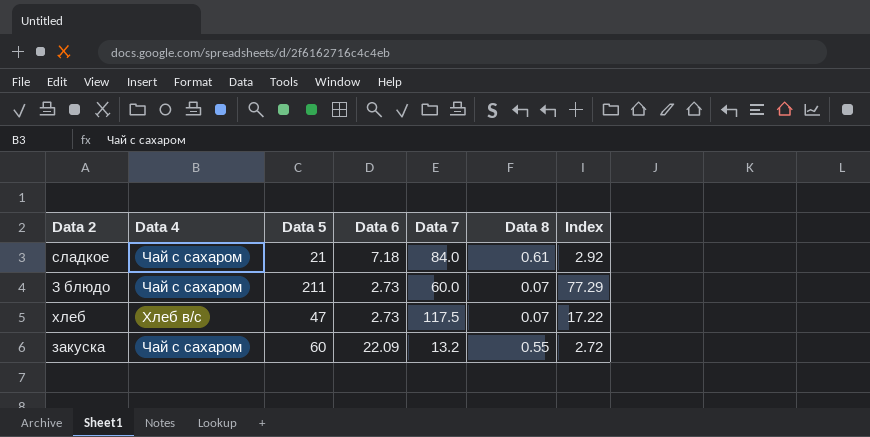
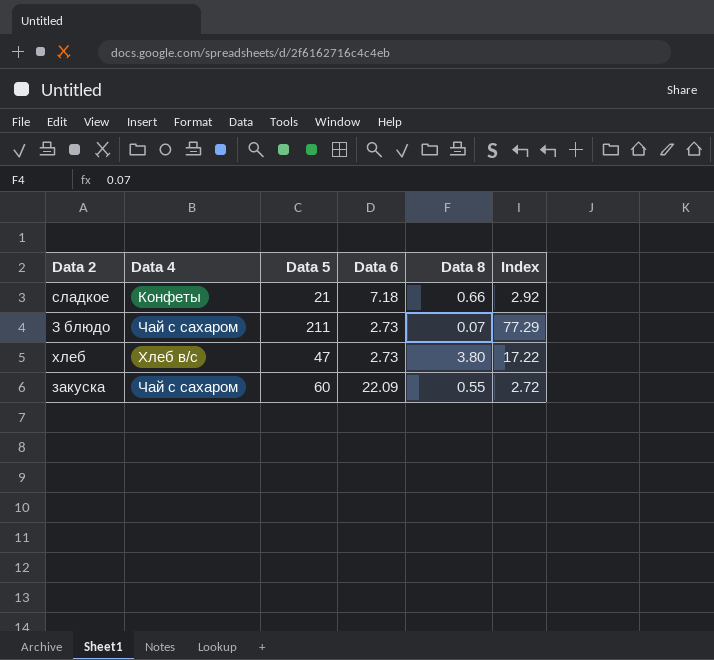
column Data 7 | position: 5 -> none
сладкое | Data 4: Чай с сахаром -> Конфеты
сладкое | Data 8: 0.61 -> 0.66
хлеб | Data 8: 0.07 -> 3.80

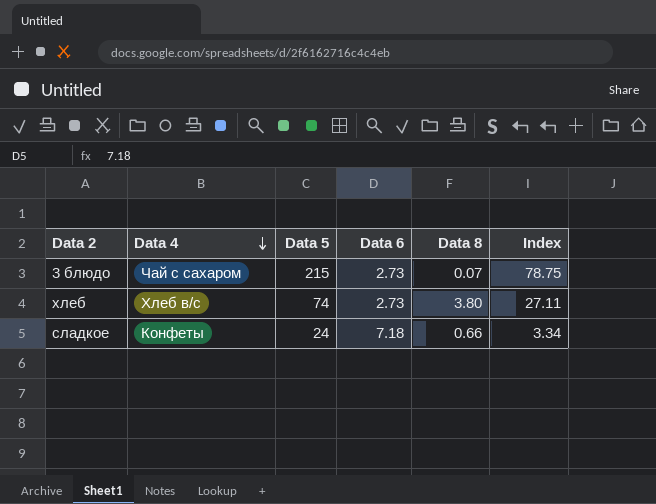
row order: none -> Data 4 descending
row закуска: Чай с сахаром | 60 | 22.09 | 0.55 | 2.72 -> none
3 блюдо | Data 5: 211 -> 215
3 блюдо | Index: 77.29 -> 78.75
хлеб | Data 5: 47 -> 74
хлеб | Index: 17.22 -> 27.11
сладкое | Data 5: 21 -> 24
сладкое | Index: 2.92 -> 3.34

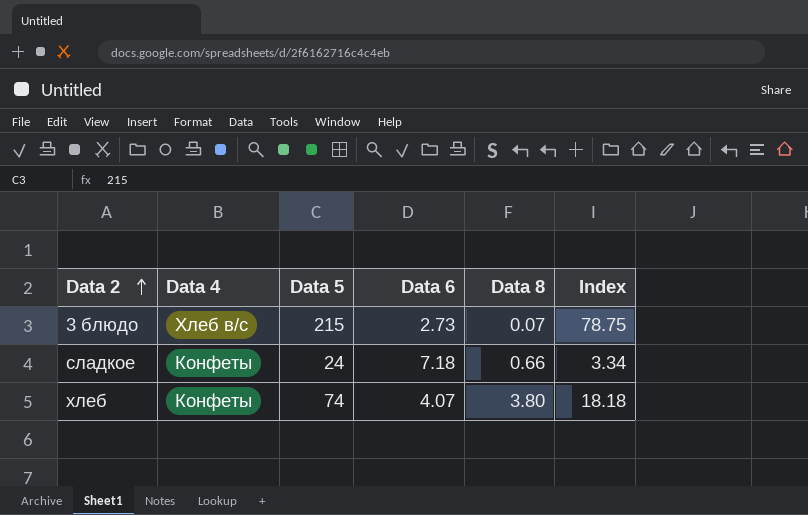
row order: Data 4 descending -> Data 2 ascending
3 блюдо | Data 4: Чай с сахаром -> Хлеб в/с
хлеб | Data 4: Хлеб в/с -> Конфеты
хлеб | Data 6: 2.73 -> 4.07
хлеб | Index: 27.11 -> 18.18

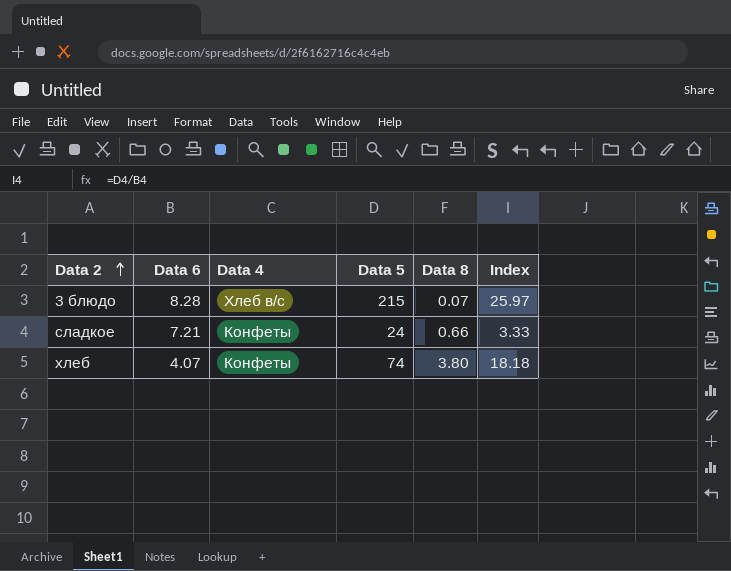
column Data 6 | position: 4 -> 2
3 блюдо | Data 6: 2.73 -> 8.28
3 блюдо | Index: 78.75 -> 25.97
сладкое | Data 6: 7.18 -> 7.21
сладкое | Index: 3.34 -> 3.33

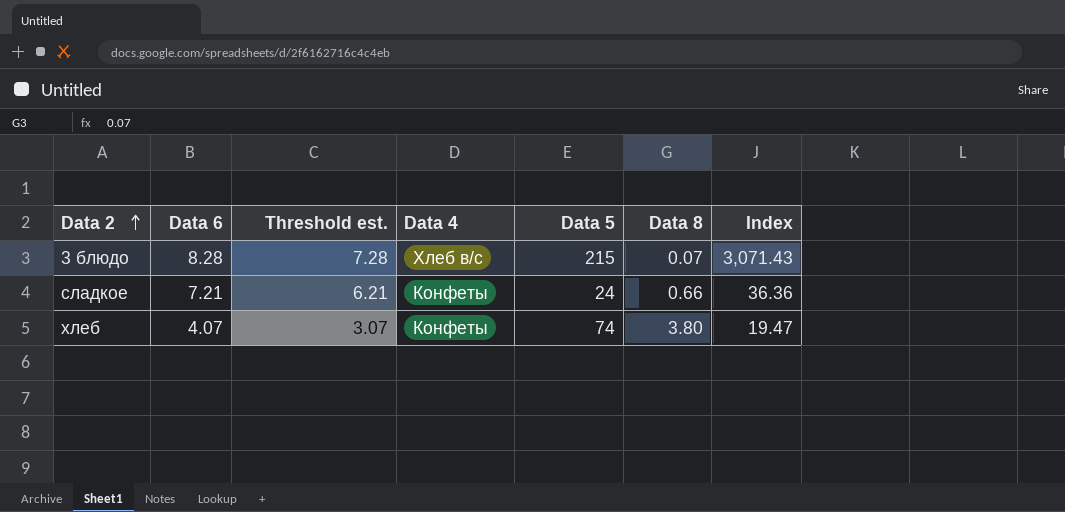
column Threshold est. | formula: none -> [Data 6] - 1
column Index | formula: [Data 5] / [Data 6] -> [Data 5] / [Data 8]

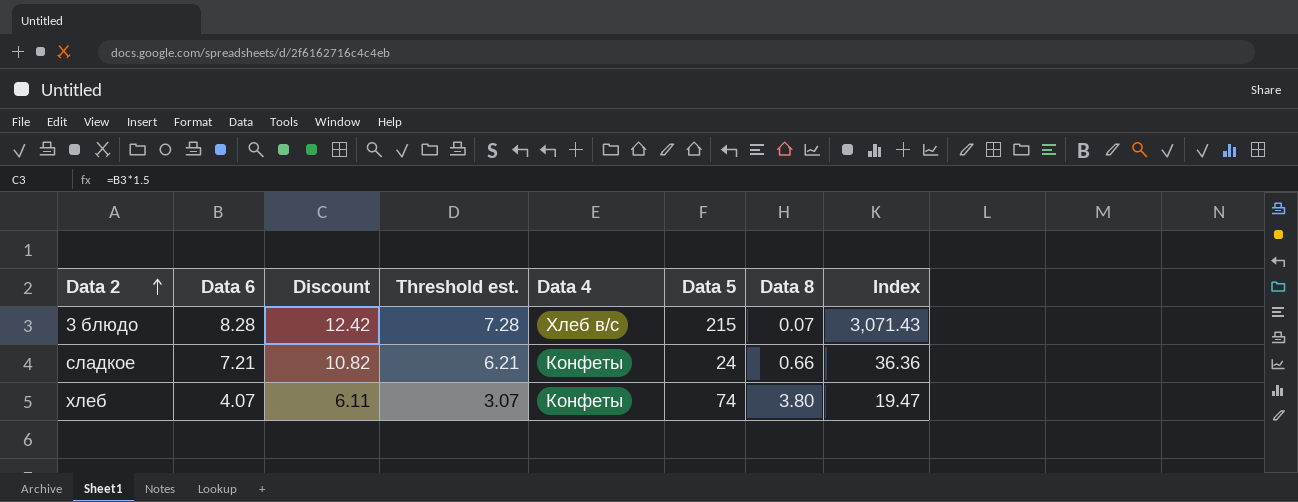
column Discount | formula: none -> [Data 6] * 1.5

